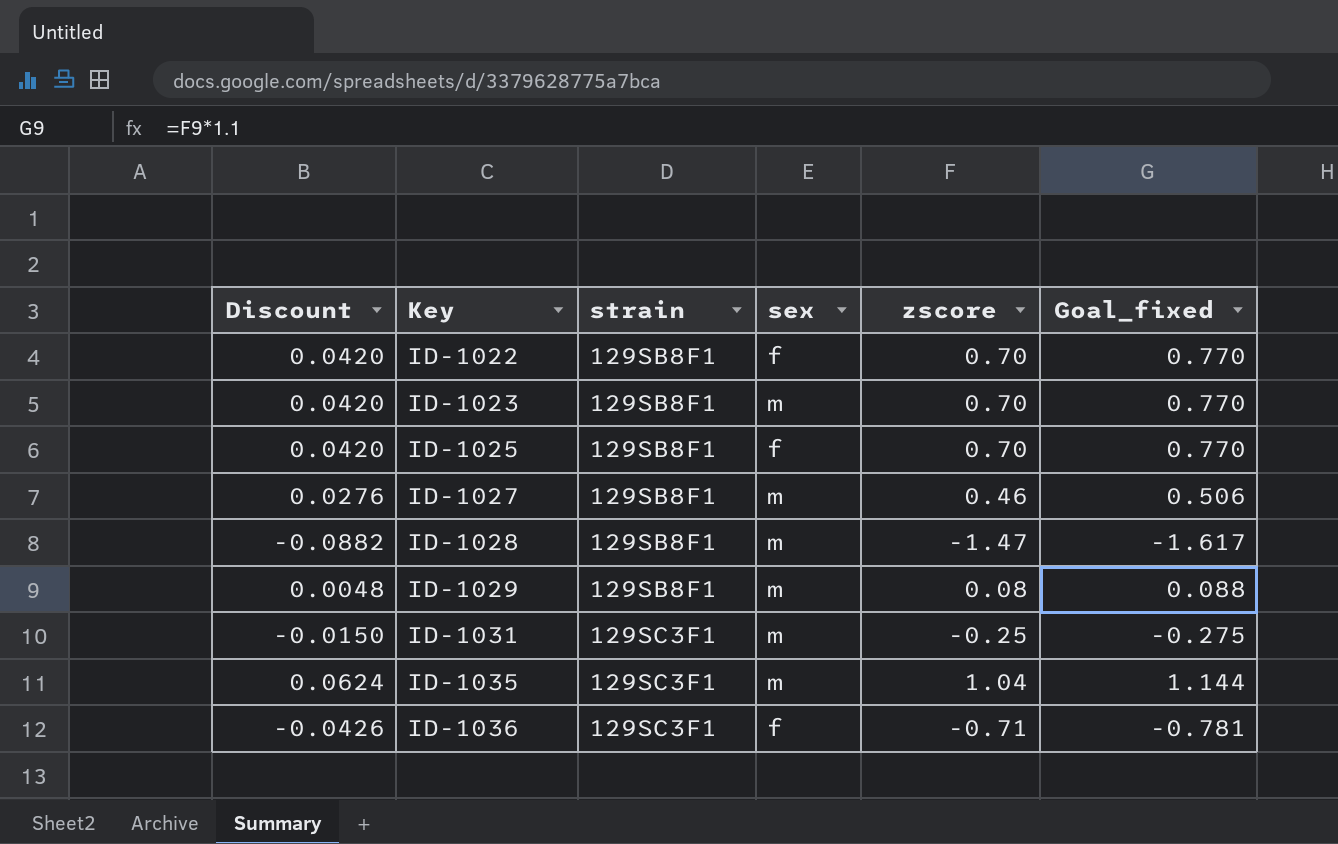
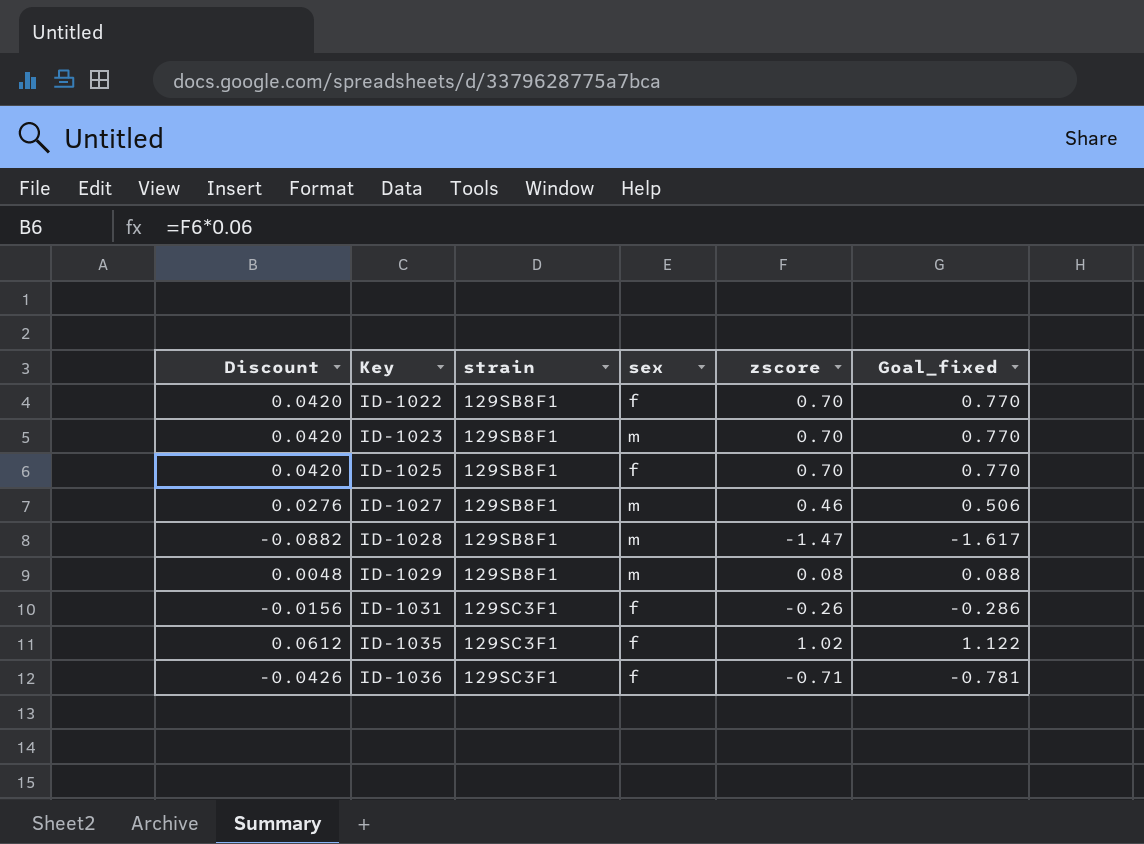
ID-1031 | Discount: -0.0150 -> -0.0156
ID-1031 | sex: m -> f
ID-1031 | zscore: -0.25 -> -0.26
ID-1031 | Goal_fixed: -0.275 -> -0.286
ID-1035 | Discount: 0.0624 -> 0.0612
ID-1035 | sex: m -> f
ID-1035 | zscore: 1.04 -> 1.02
ID-1035 | Goal_fixed: 1.144 -> 1.122

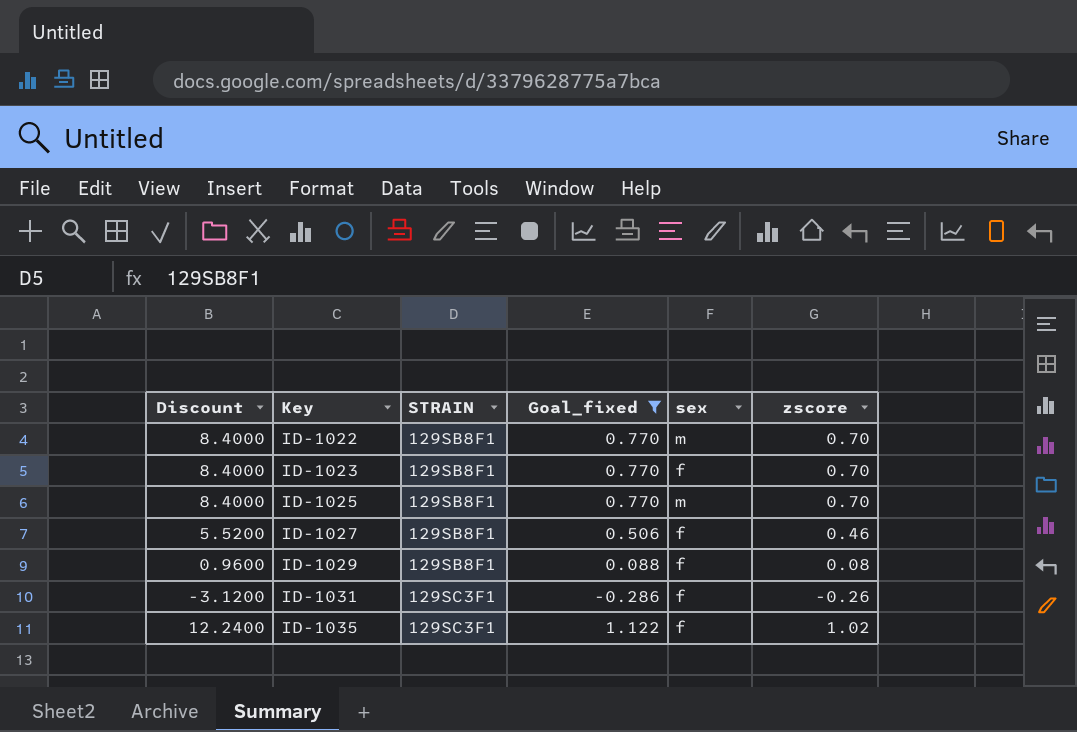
filter: none -> Goal_fixed >= -0.286
column Discount | formula: [zscore] * 0.06 -> [zscore] * 12
column name: strain -> STRAIN
column Goal_fixed | position: 6 -> 4
ID-1022 | sex: f -> m
ID-1023 | sex: m -> f
ID-1025 | sex: f -> m
ID-1027 | sex: m -> f
ID-1029 | sex: m -> f

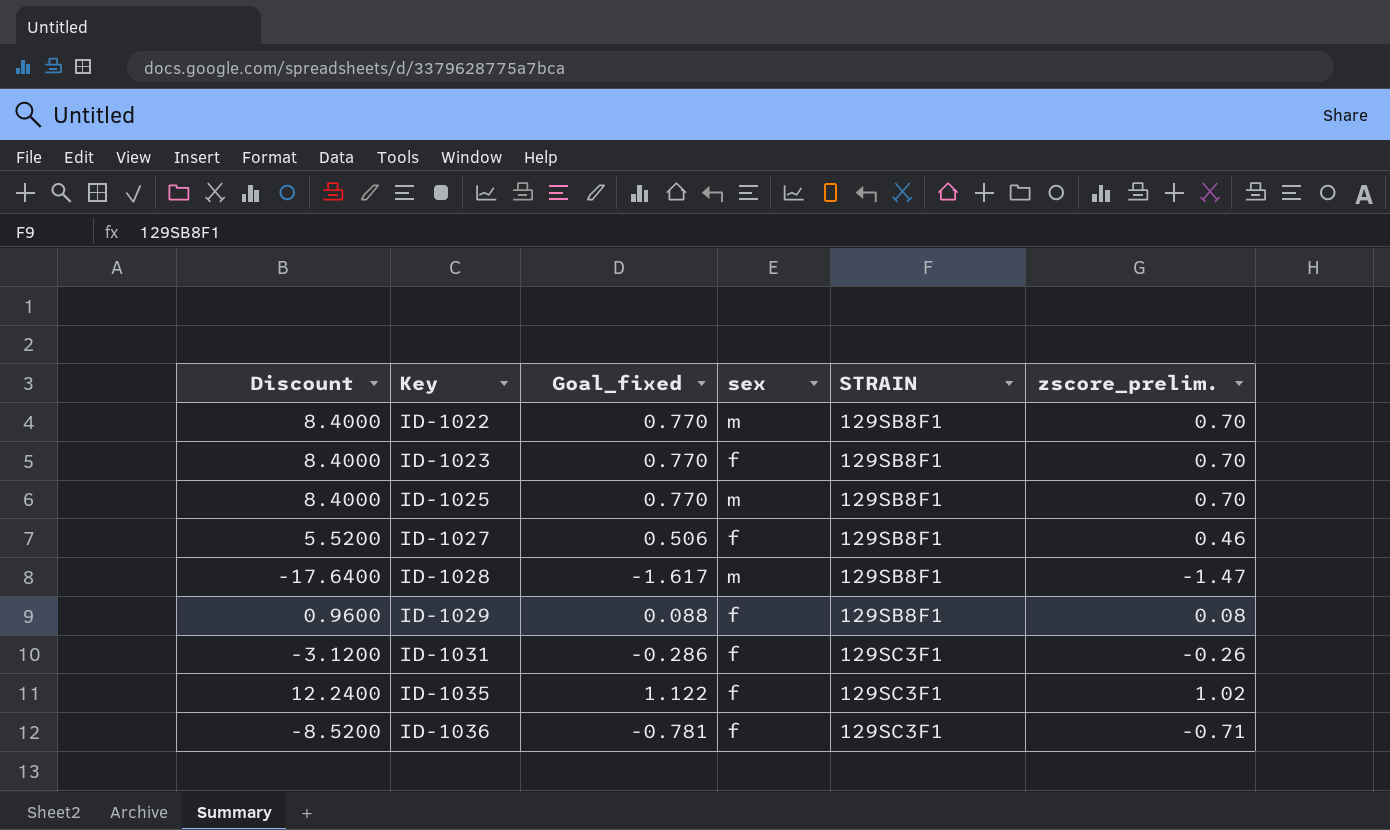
filter: Goal_fixed >= -0.286 -> none
column STRAIN | position: 3 -> 5
column name: zscore -> zscore_prelim.

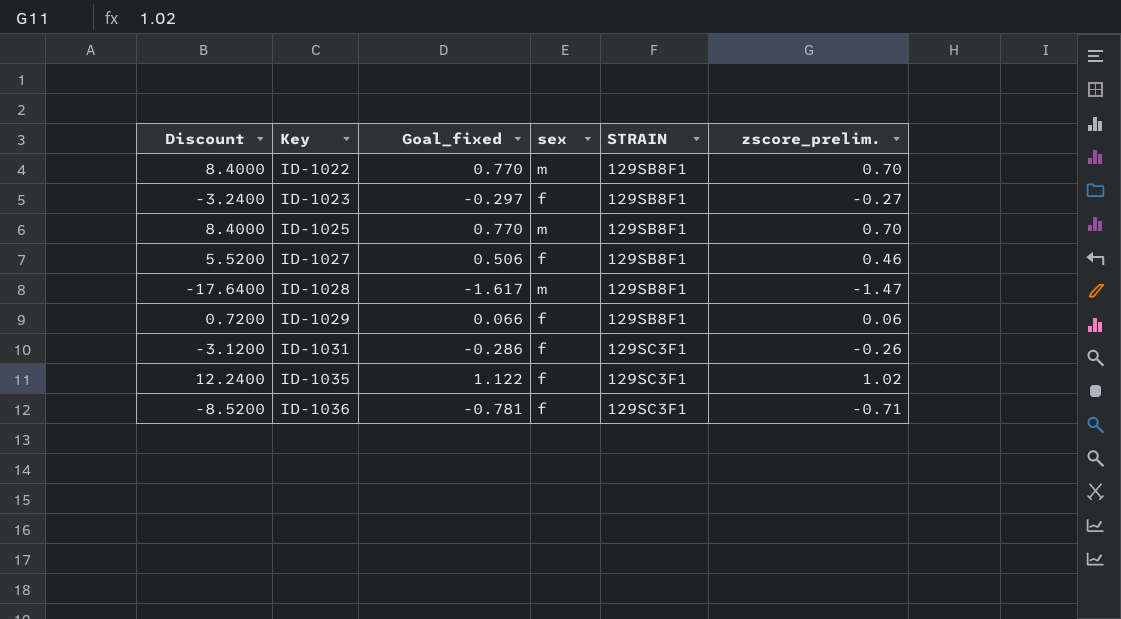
ID-1023 | Discount: 8.4000 -> -3.2400
ID-1023 | Goal_fixed: 0.770 -> -0.297
ID-1023 | zscore_prelim.: 0.70 -> -0.27
ID-1029 | Discount: 0.9600 -> 0.7200
ID-1029 | Goal_fixed: 0.088 -> 0.066
ID-1029 | zscore_prelim.: 0.08 -> 0.06

